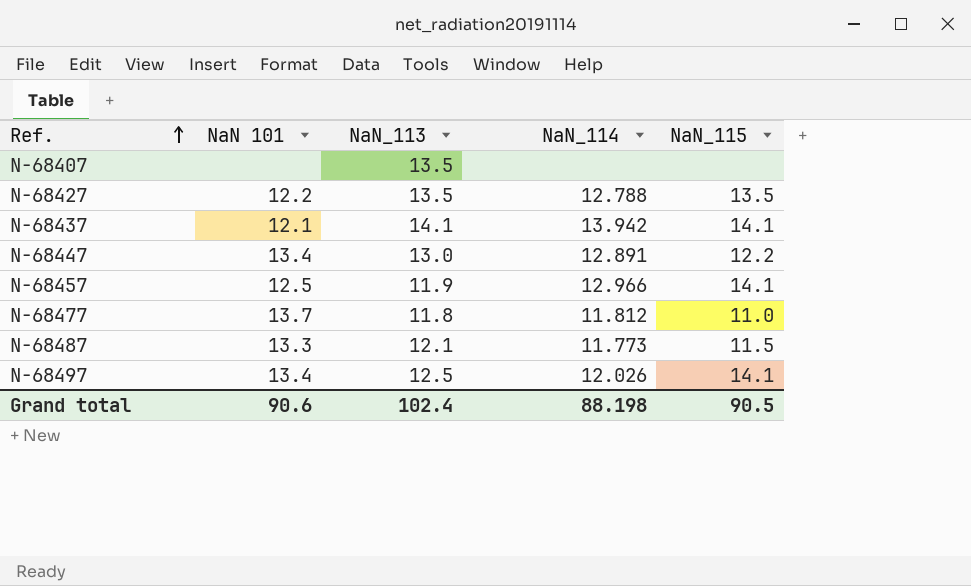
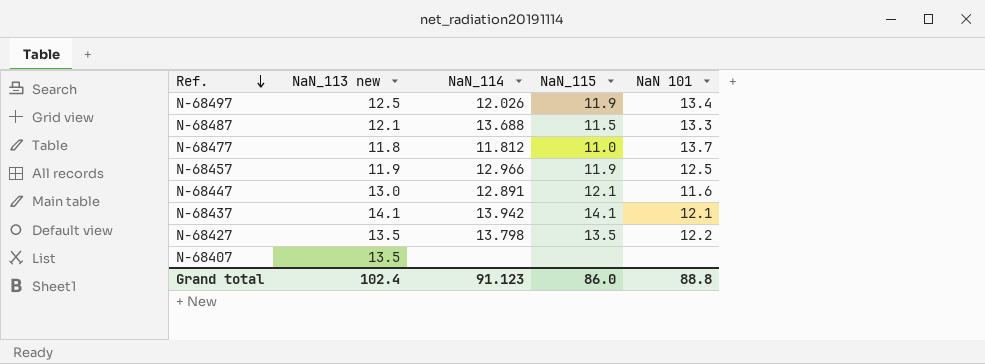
row order: Ref. ascending -> Ref. descending
column name: NaN_113 -> NaN_113 new
column NaN 101 | position: 2 -> 5
N-68497 | NaN_115: 14.1 -> 11.9
N-68487 | NaN_114: 11.773 -> 13.688
N-68457 | NaN_115: 14.1 -> 11.9
N-68447 | NaN_115: 12.2 -> 12.1
N-68447 | NaN 101: 13.4 -> 11.6
N-68427 | NaN_114: 12.788 -> 13.798
Grand total | NaN_114: 88.198 -> 91.123
Grand total | NaN_115: 90.5 -> 86.0
Grand total | NaN 101: 90.6 -> 88.8

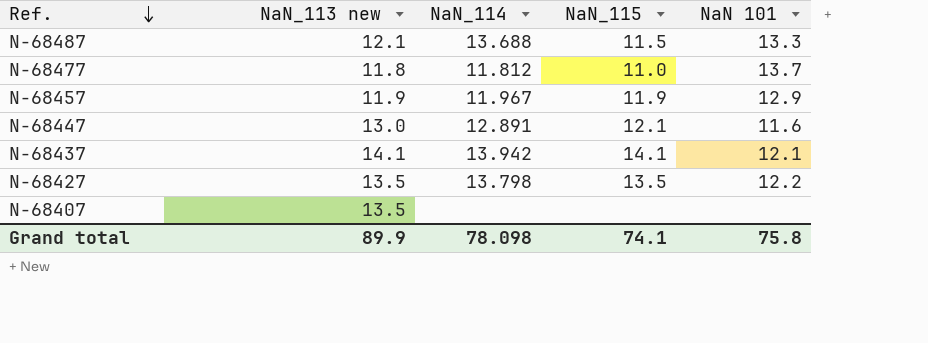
row N-68497: 12.5 | 12.026 | 11.9 | 13.4 -> none
N-68457 | NaN_114: 12.966 -> 11.967
N-68457 | NaN 101: 12.5 -> 12.9
Grand total | NaN_113 new: 102.4 -> 89.9
Grand total | NaN_114: 91.123 -> 78.098
Grand total | NaN_115: 86.0 -> 74.1
Grand total | NaN 101: 88.8 -> 75.8

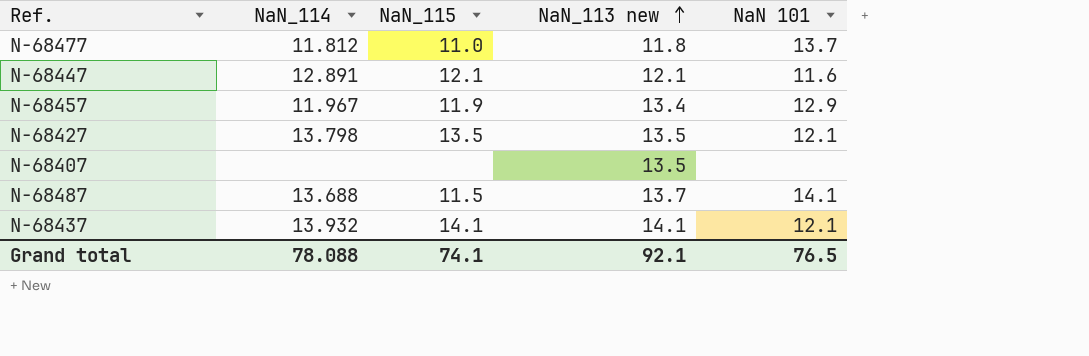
row order: Ref. descending -> NaN_113 new ascending
column NaN_113 new | position: 2 -> 4
N-68447 | NaN_113 new: 13.0 -> 12.1
N-68457 | NaN_113 new: 11.9 -> 13.4
N-68427 | NaN 101: 12.2 -> 12.1
N-68487 | NaN_113 new: 12.1 -> 13.7
N-68487 | NaN 101: 13.3 -> 14.1
N-68437 | NaN_114: 13.942 -> 13.932
Grand total | NaN_114: 78.098 -> 78.088
Grand total | NaN_113 new: 89.9 -> 92.1
Grand total | NaN 101: 75.8 -> 76.5

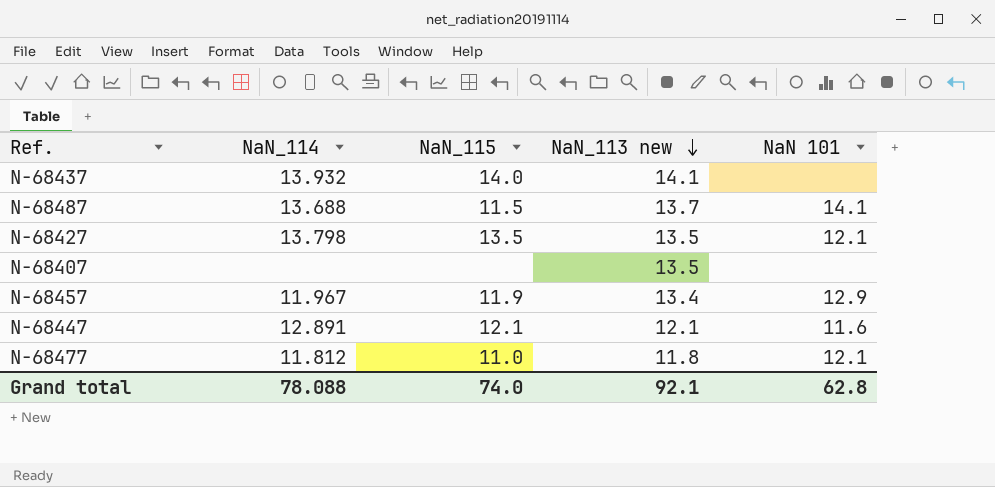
row order: NaN_113 new ascending -> NaN_113 new descending
N-68437 | NaN_115: 14.1 -> 14.0
N-68437 | NaN 101: 12.1 -> none
N-68477 | NaN 101: 13.7 -> 12.1
Grand total | NaN_115: 74.1 -> 74.0
Grand total | NaN 101: 76.5 -> 62.8

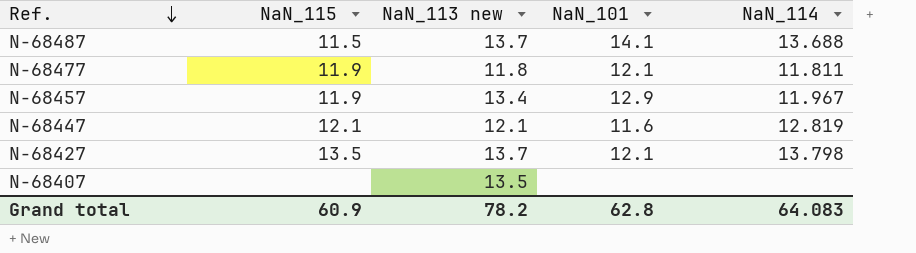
row order: NaN_113 new descending -> Ref. descending
column name: NaN 101 -> NaN_101
column NaN_114 | position: 2 -> 5
row N-68437: 13.932 | 14.0 | 14.1 | none -> none
N-68477 | NaN_115: 11.0 -> 11.9
N-68477 | NaN_114: 11.812 -> 11.811
N-68447 | NaN_114: 12.891 -> 12.819
N-68427 | NaN_113 new: 13.5 -> 13.7
Grand total | NaN_115: 74.0 -> 60.9
Grand total | NaN_113 new: 92.1 -> 78.2
Grand total | NaN_114: 78.088 -> 64.083

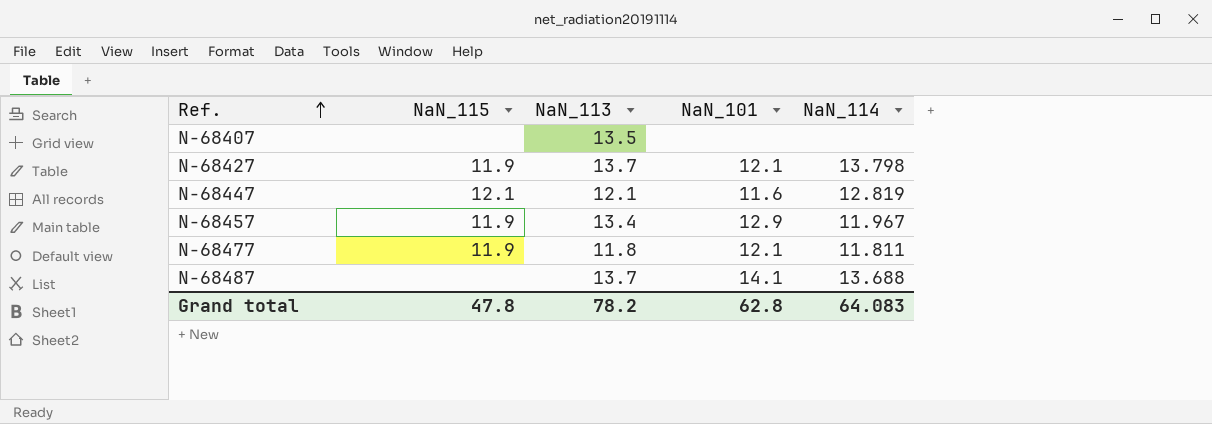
row order: Ref. descending -> Ref. ascending
column name: NaN_113 new -> NaN_113
N-68427 | NaN_115: 13.5 -> 11.9
N-68487 | NaN_115: 11.5 -> none
Grand total | NaN_115: 60.9 -> 47.8

